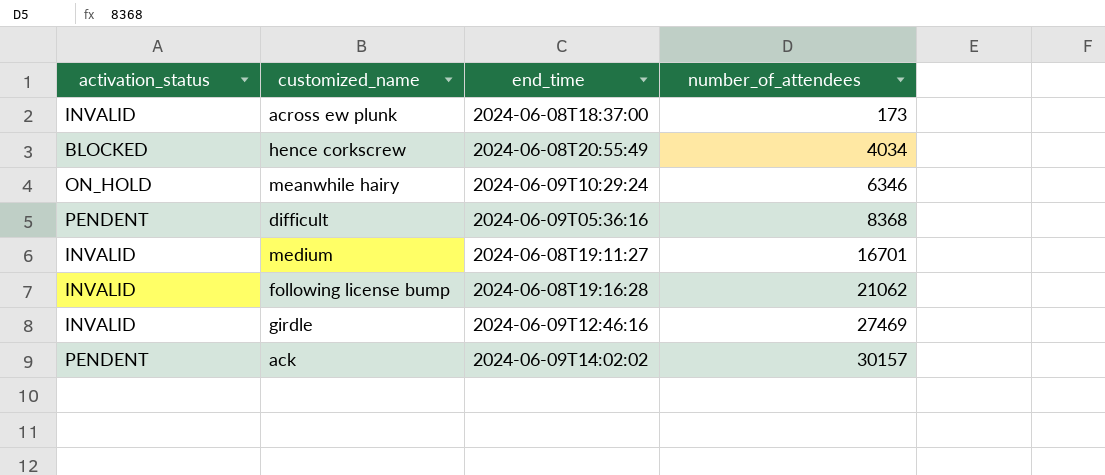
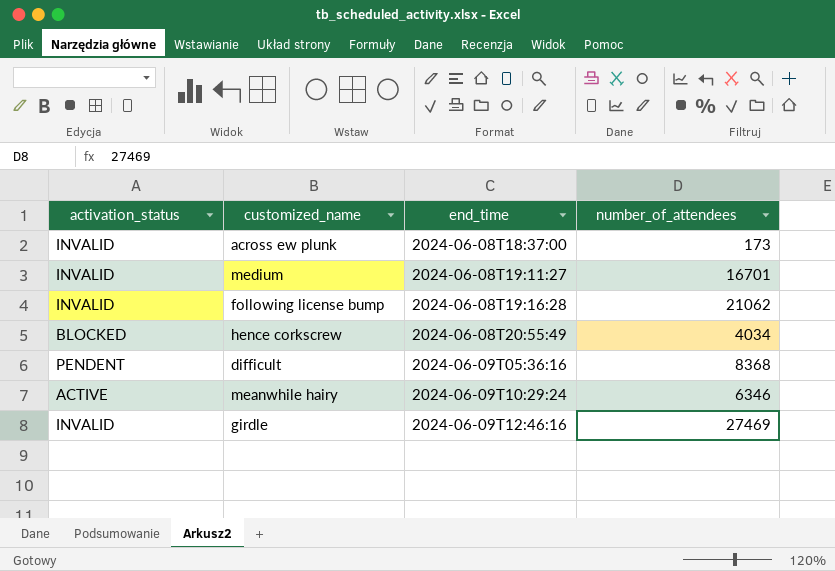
row order: number_of_attendees ascending -> end_time ascending
row ack: PENDENT | 2024-06-09T14:02:02 | 30157 -> none
meanwhile hairy | activation_status: ON_HOLD -> ACTIVE

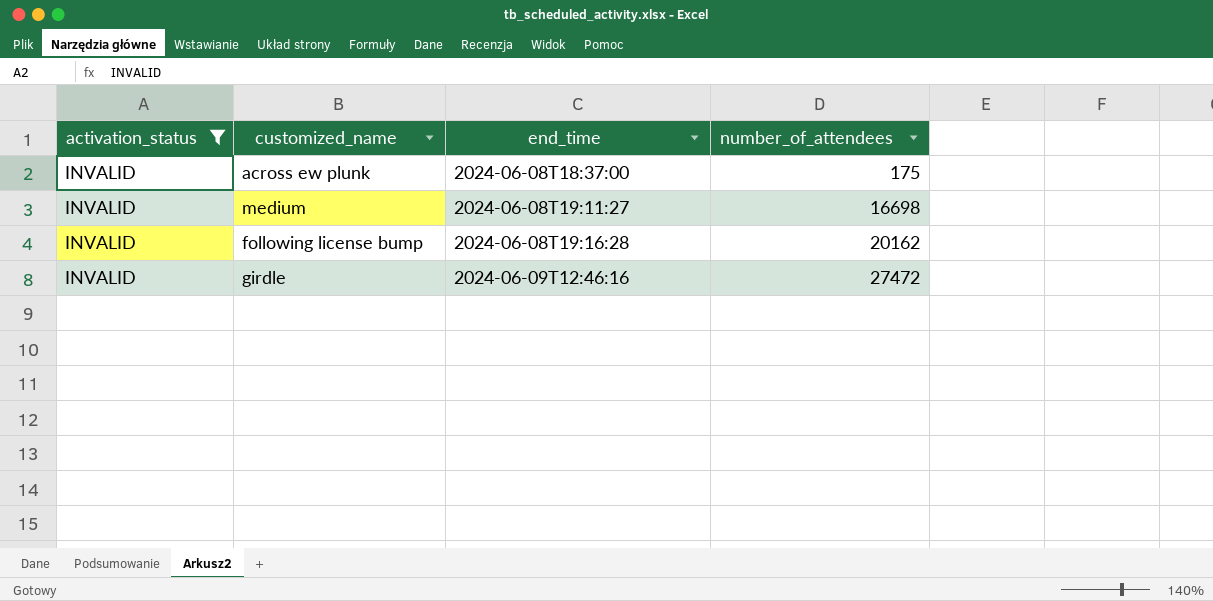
filter: none -> activation_status = INVALID
across ew plunk | number_of_attendees: 173 -> 175
medium | number_of_attendees: 16701 -> 16698
following license bump | number_of_attendees: 21062 -> 20162
girdle | number_of_attendees: 27469 -> 27472

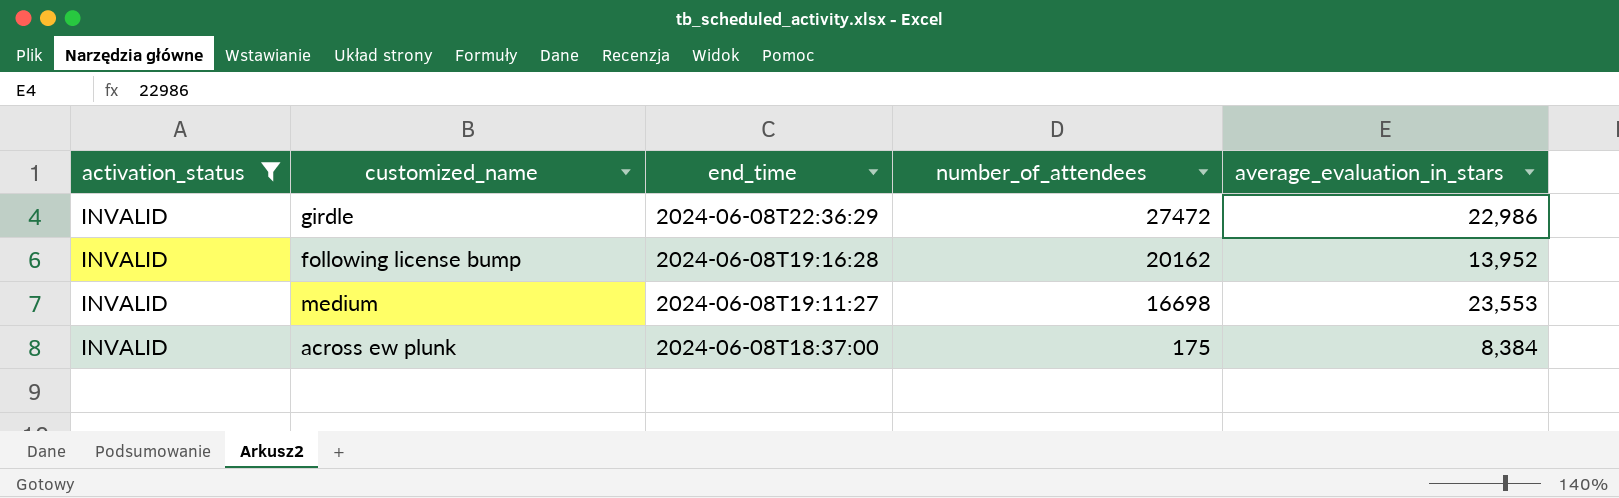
row order: end_time ascending -> end_time descending
column average_evaluation_in_stars | position: none -> 5
girdle | end_time: 2024-06-09T12:46:16 -> 2024-06-08T22:36:29

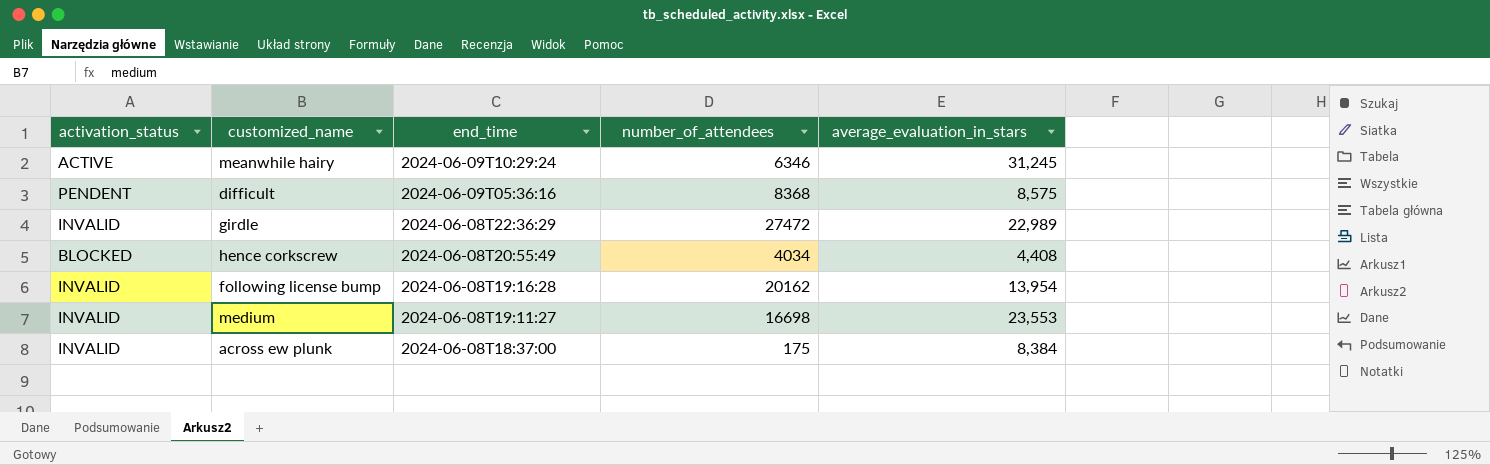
filter: activation_status = INVALID -> none
girdle | average_evaluation_in_stars: 22,986 -> 22,989
following license bump | average_evaluation_in_stars: 13,952 -> 13,954

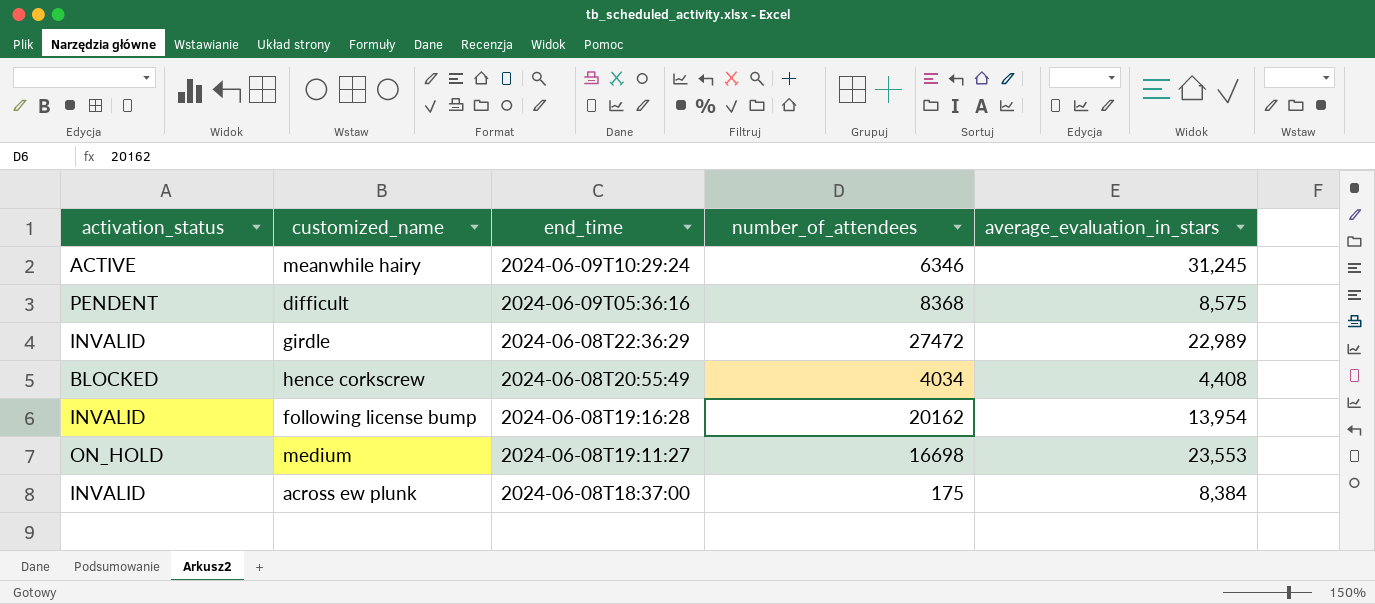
medium | activation_status: INVALID -> ON_HOLD

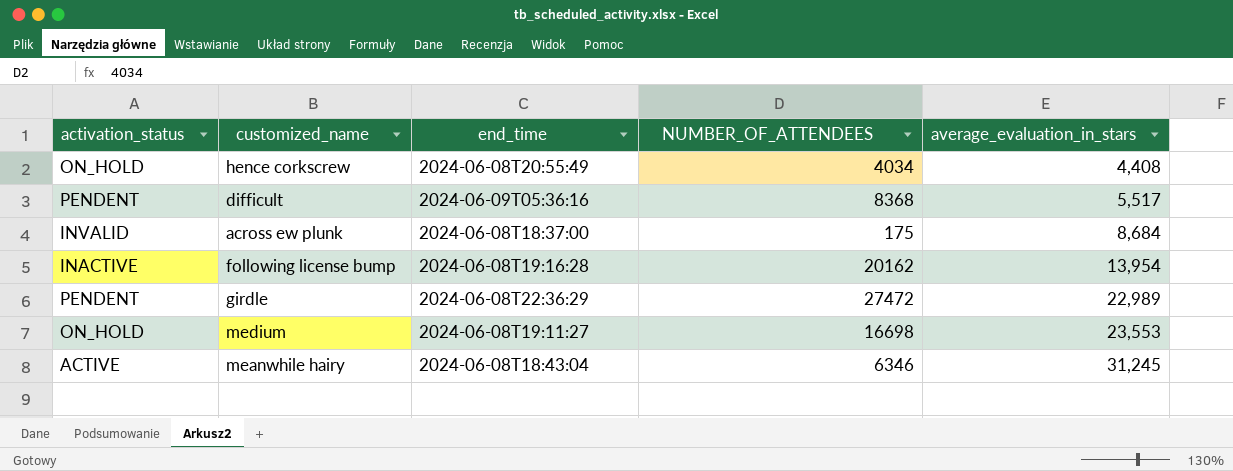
row order: end_time descending -> average_evaluation_in_stars ascending
column name: number_of_attendees -> NUMBER_OF_ATTENDEES
hence corkscrew | activation_status: BLOCKED -> ON_HOLD
difficult | average_evaluation_in_stars: 8,575 -> 5,517
across ew plunk | average_evaluation_in_stars: 8,384 -> 8,684
following license bump | activation_status: INVALID -> INACTIVE
girdle | activation_status: INVALID -> PENDENT
meanwhile hairy | end_time: 2024-06-09T10:29:24 -> 2024-06-08T18:43:04

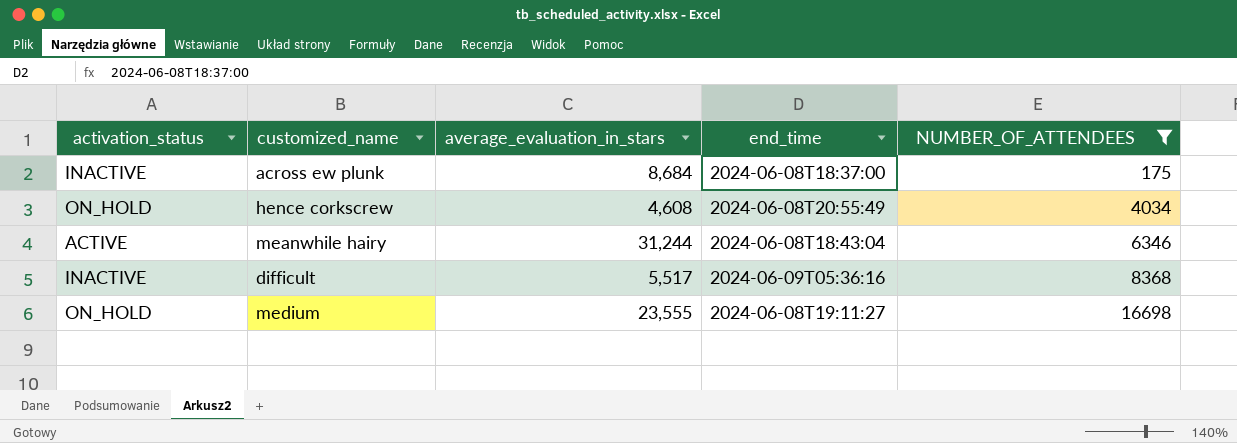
filter: none -> NUMBER_OF_ATTENDEES <= 16698
row order: average_evaluation_in_stars ascending -> NUMBER_OF_ATTENDEES ascending
column average_evaluation_in_stars | position: 5 -> 3
across ew plunk | activation_status: INVALID -> INACTIVE
hence corkscrew | average_evaluation_in_stars: 4,408 -> 4,608
meanwhile hairy | average_evaluation_in_stars: 31,245 -> 31,244
difficult | activation_status: PENDENT -> INACTIVE
medium | average_evaluation_in_stars: 23,553 -> 23,555

